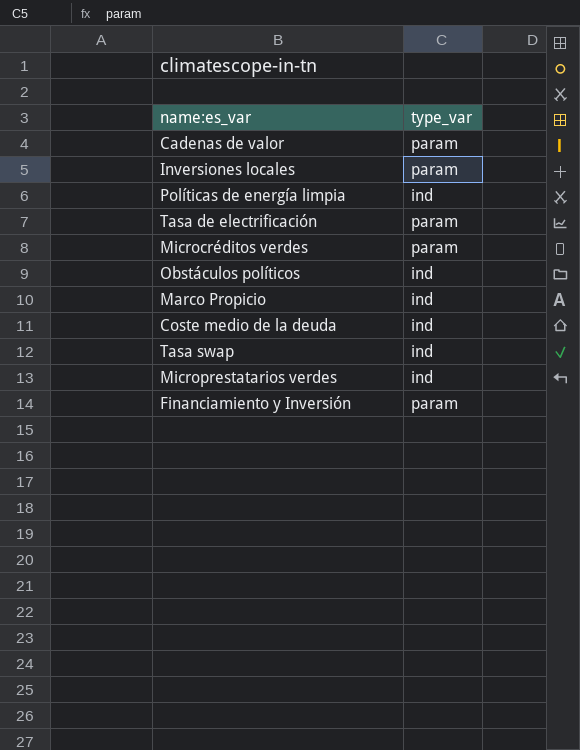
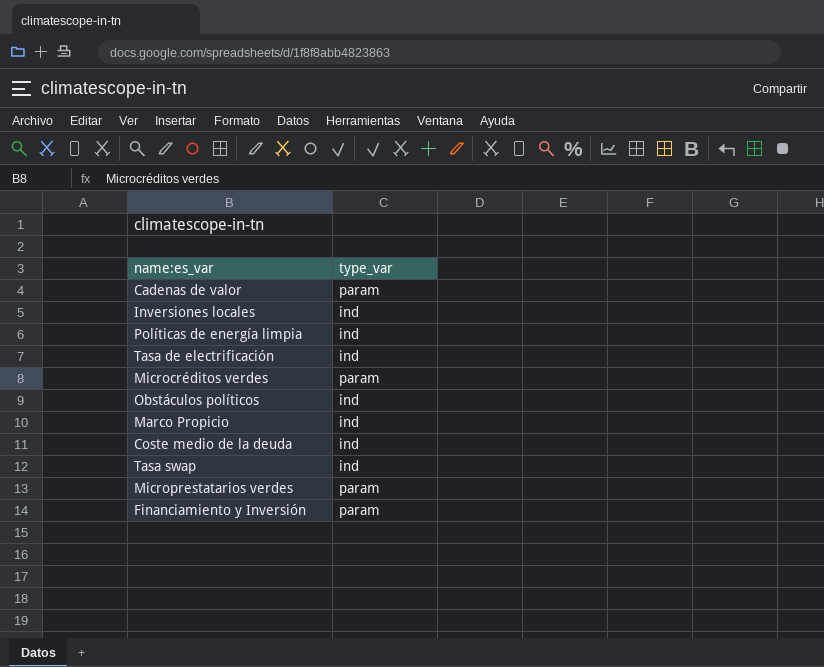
Inversiones locales | type_var: param -> ind
Tasa de electrificación | type_var: param -> ind
Microprestatarios verdes | type_var: ind -> param

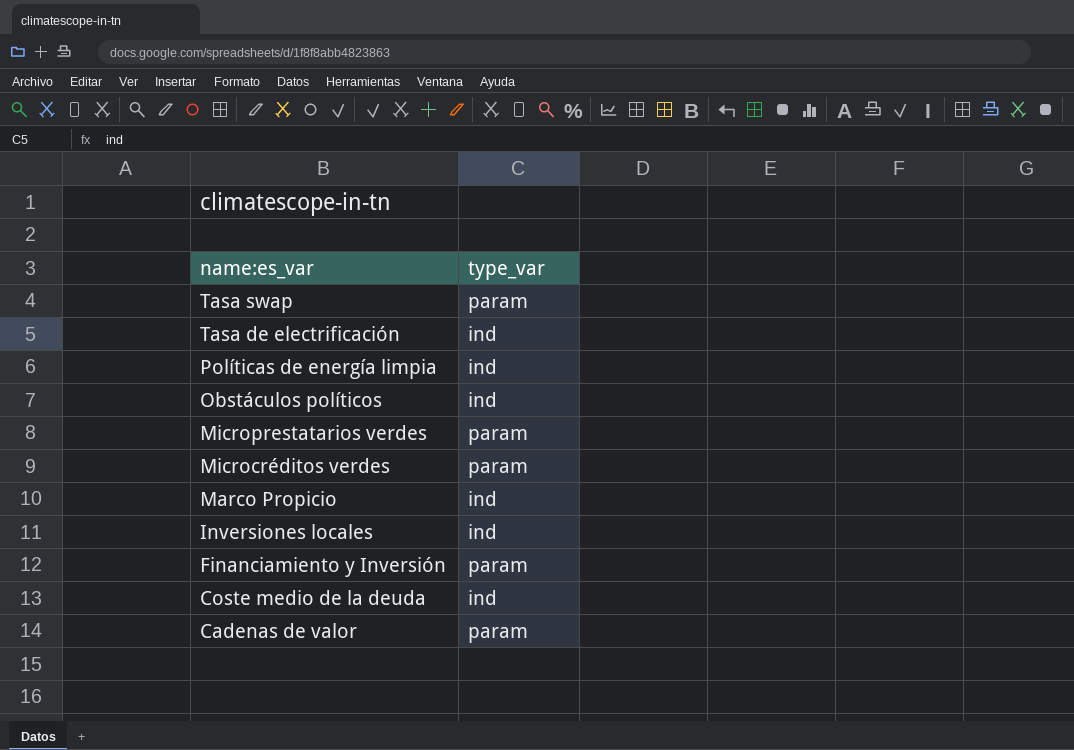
row order: none -> name:es_var descending
Tasa swap | type_var: ind -> param

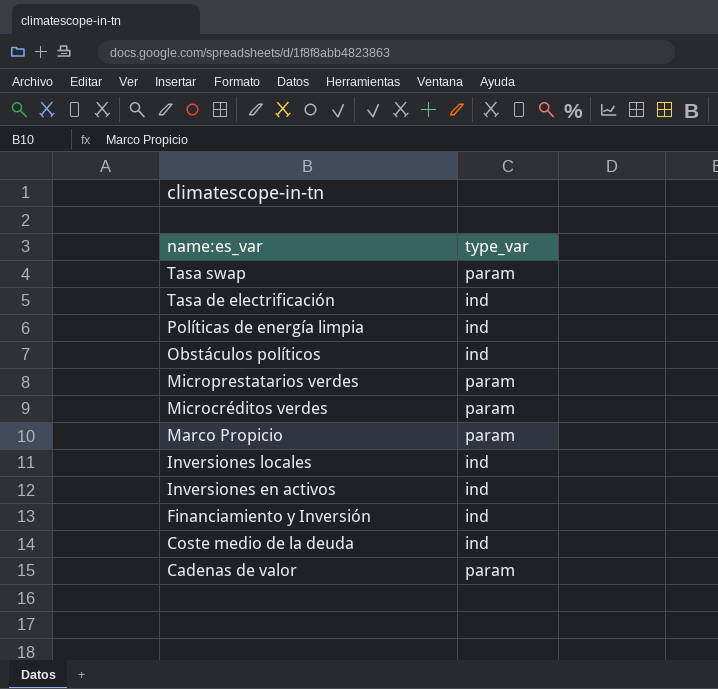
Marco Propicio | type_var: ind -> param
row Inversiones en activos: none -> ind
Financiamiento y Inversión | type_var: param -> ind

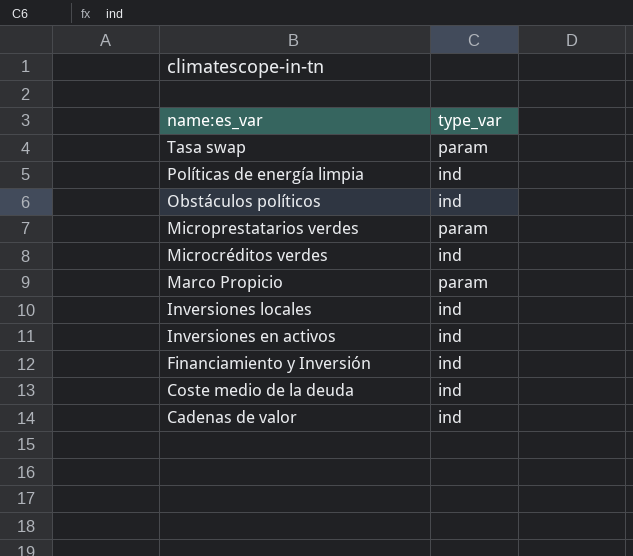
row Tasa de electrificación: ind -> none
Microcréditos verdes | type_var: param -> ind
Cadenas de valor | type_var: param -> ind

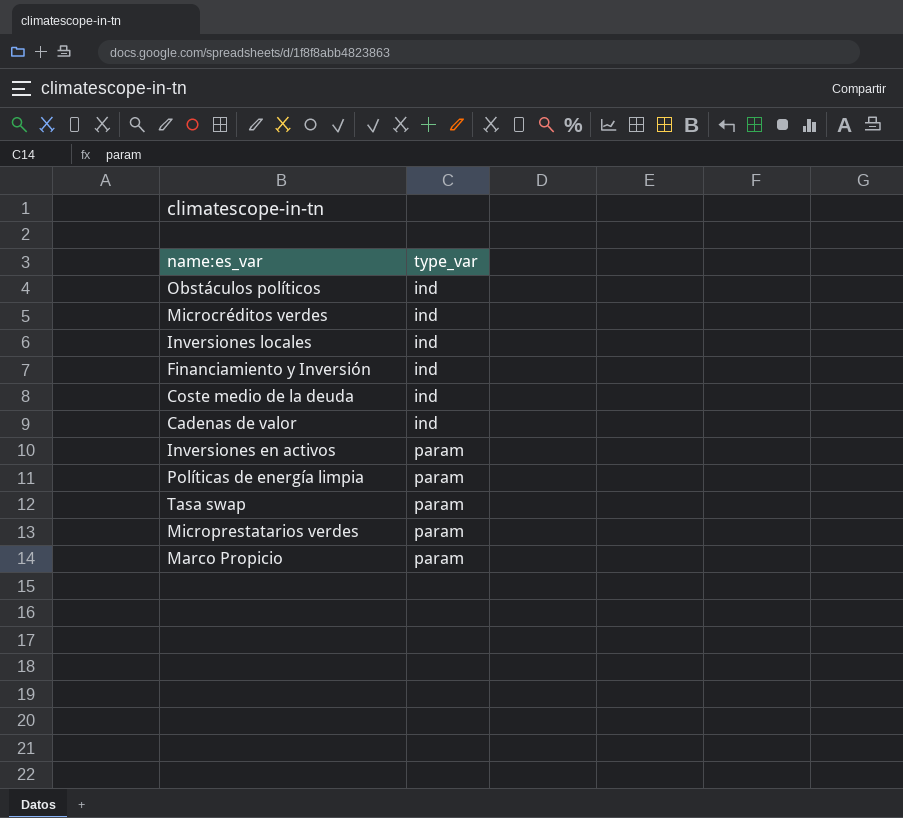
row order: name:es_var descending -> type_var ascending
Inversiones en activos | type_var: ind -> param
Políticas de energía limpia | type_var: ind -> param

